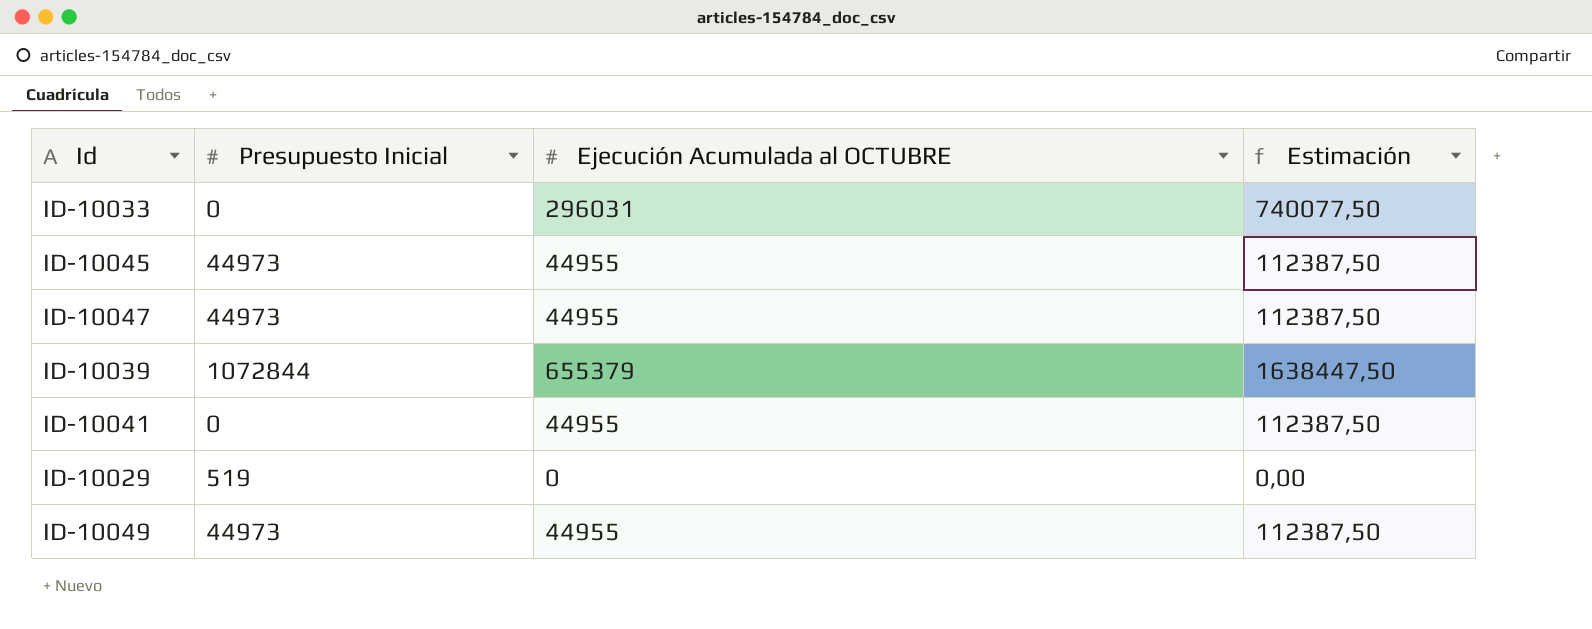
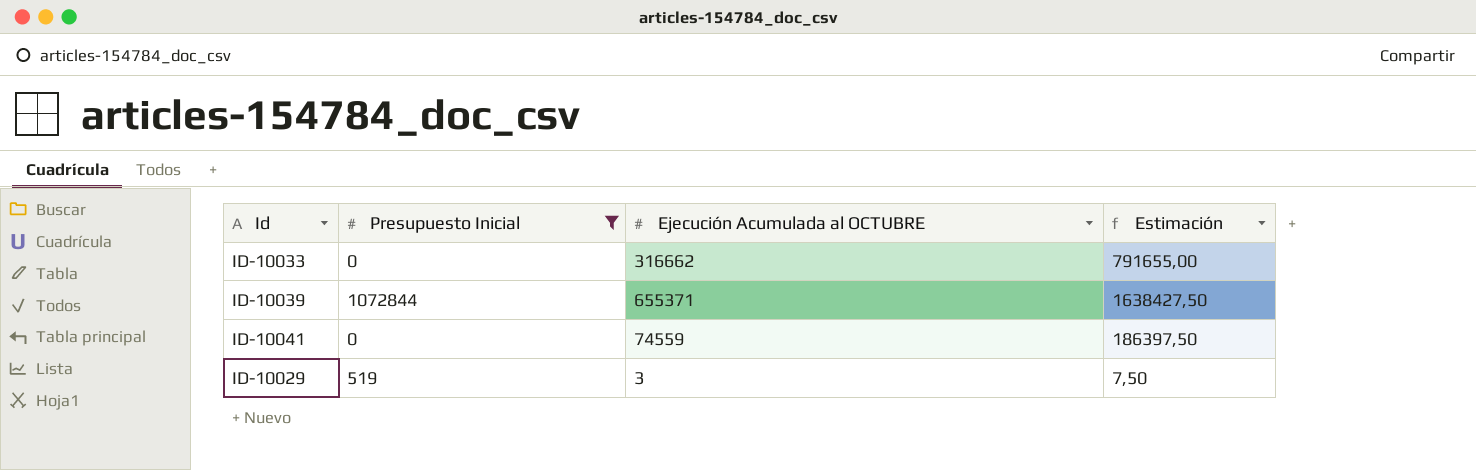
filter: none -> Presupuesto Inicial != 44973
ID-10033 | Ejecución Acumulada al OCTUBRE: 296031 -> 316662
ID-10033 | Estimación: 740077,50 -> 791655,00
ID-10039 | Ejecución Acumulada al OCTUBRE: 655379 -> 655371
ID-10039 | Estimación: 1638447,50 -> 1638427,50
ID-10041 | Ejecución Acumulada al OCTUBRE: 44955 -> 74559
ID-10041 | Estimación: 112387,50 -> 186397,50
ID-10029 | Ejecución Acumulada al OCTUBRE: 0 -> 3
ID-10029 | Estimación: 0,00 -> 7,50

